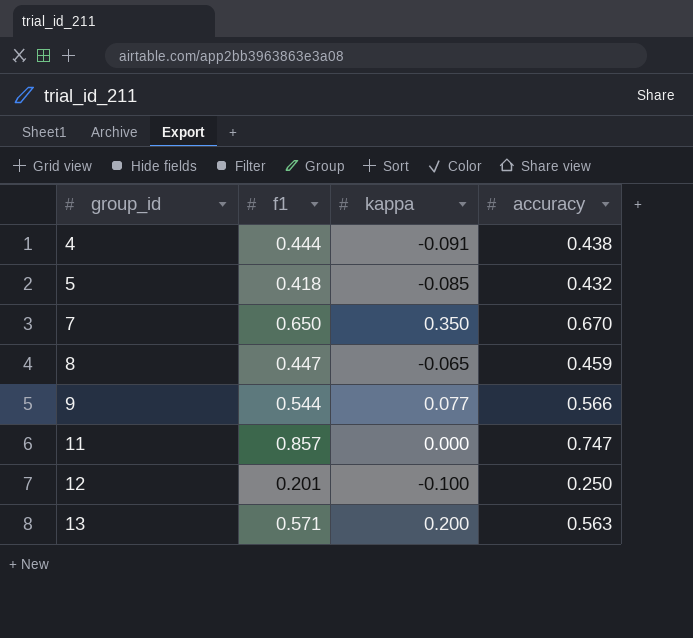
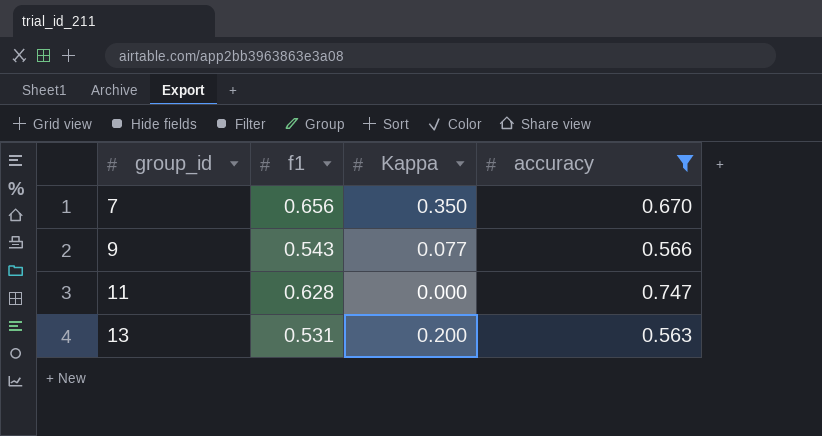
filter: none -> accuracy >= 0.563
column name: kappa -> Kappa
7 | f1: 0.650 -> 0.656
9 | f1: 0.544 -> 0.543
11 | f1: 0.857 -> 0.628
13 | f1: 0.571 -> 0.531

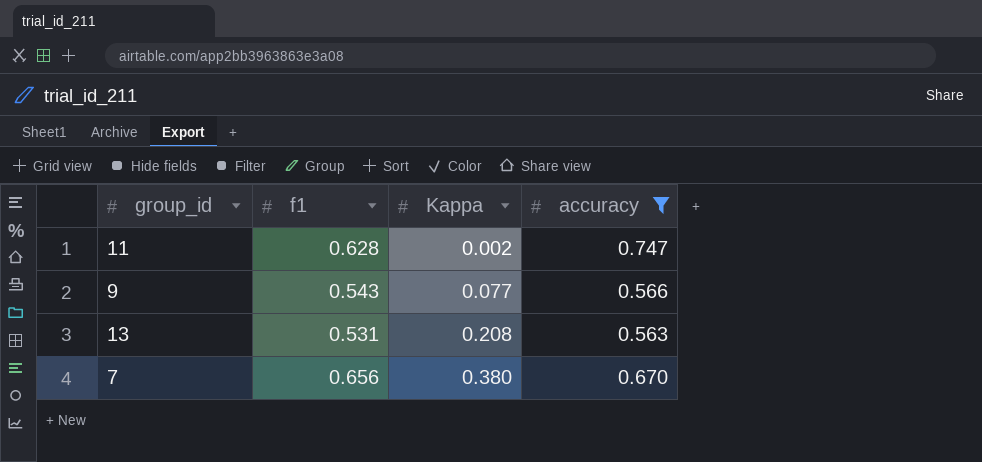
row order: group_id ascending -> Kappa ascending
11 | Kappa: 0.000 -> 0.002
13 | Kappa: 0.200 -> 0.208
7 | Kappa: 0.350 -> 0.380

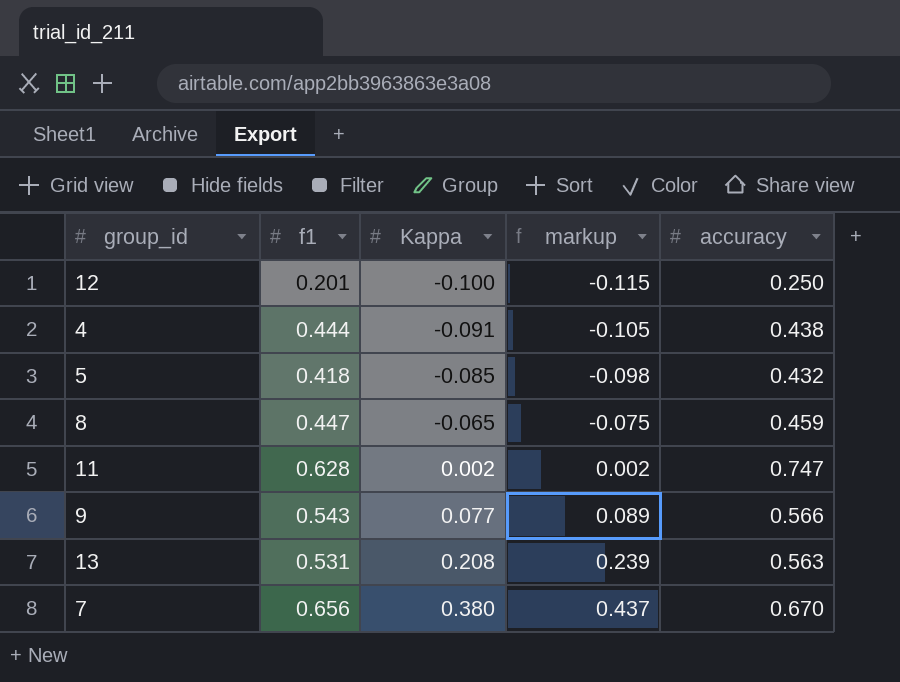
filter: accuracy >= 0.563 -> none
column markup | formula: none -> [Kappa] * 1.15

